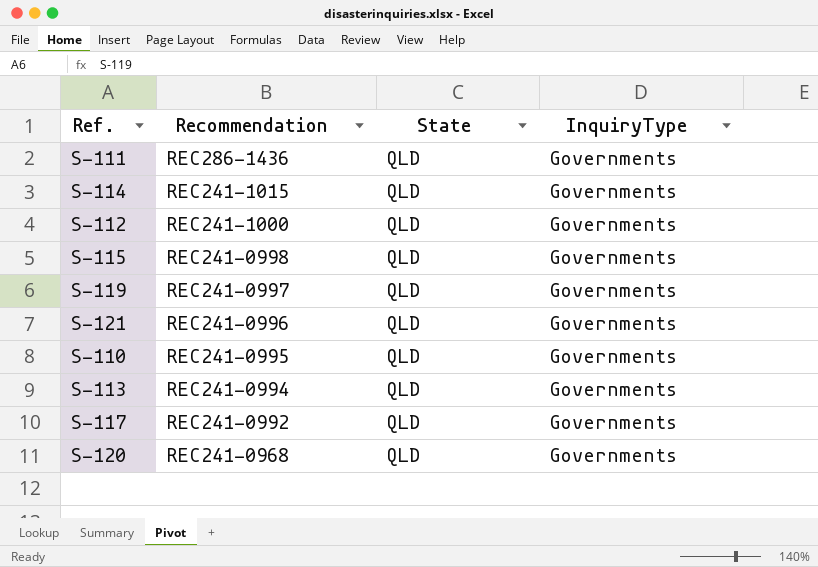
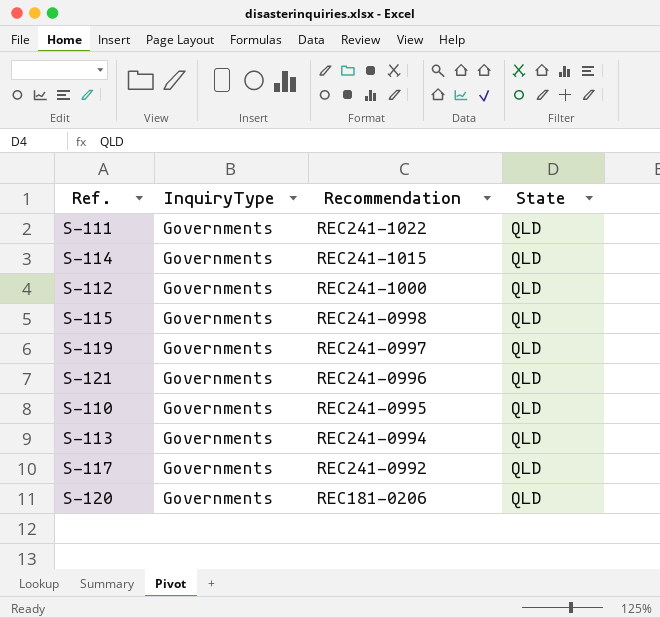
column InquiryType | position: 4 -> 2
S-111 | Recommendation: REC286-1436 -> REC241-1022
S-120 | Recommendation: REC241-0968 -> REC181-0206

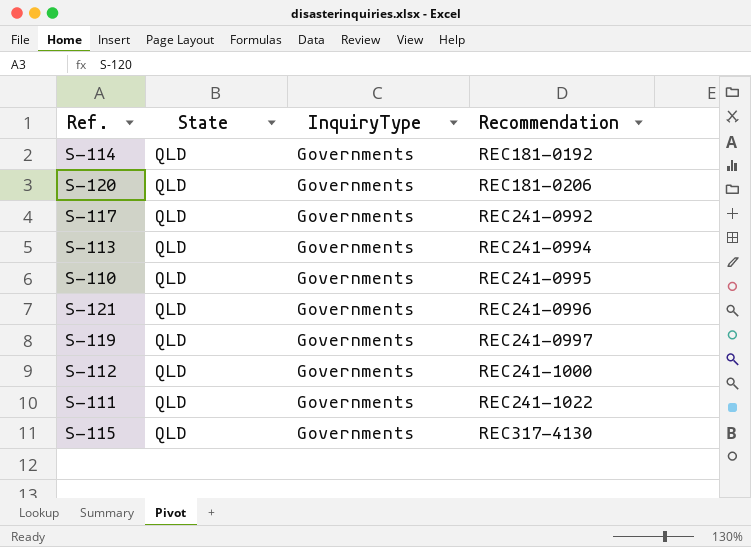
row order: Recommendation descending -> Recommendation ascending
column State | position: 4 -> 2
S-114 | Recommendation: REC241-1015 -> REC181-0192
S-115 | Recommendation: REC241-0998 -> REC317-4130

